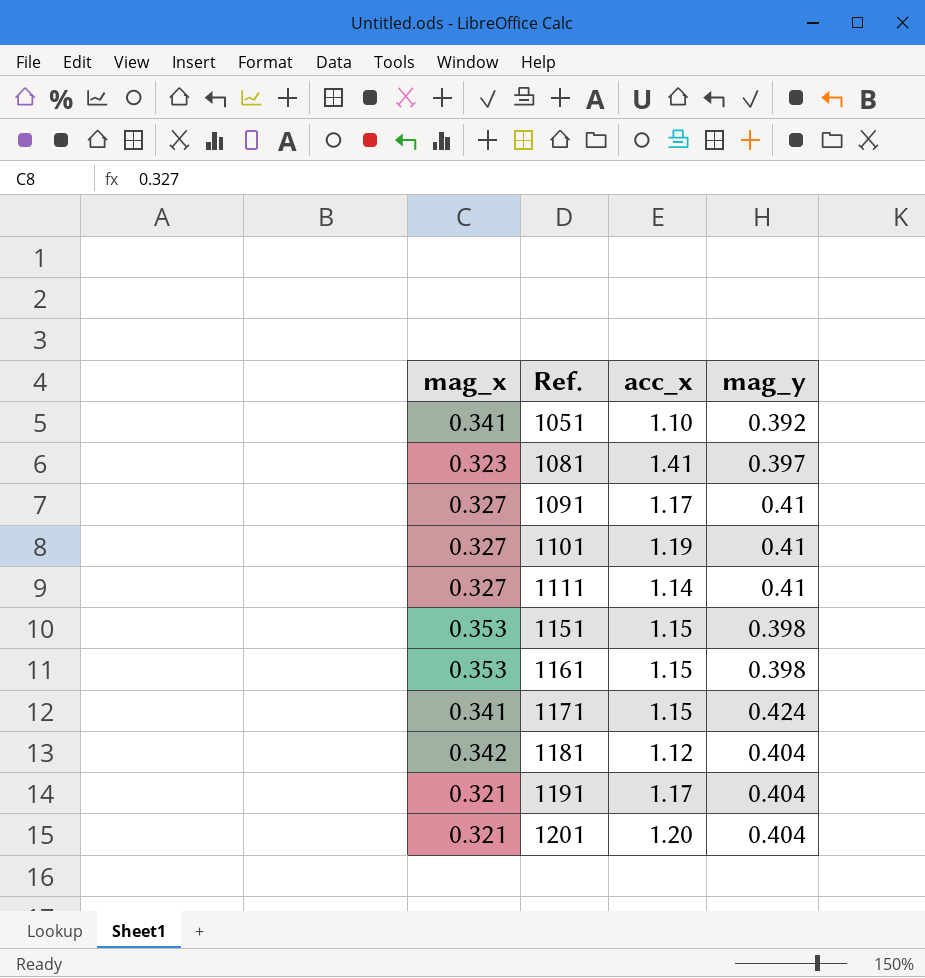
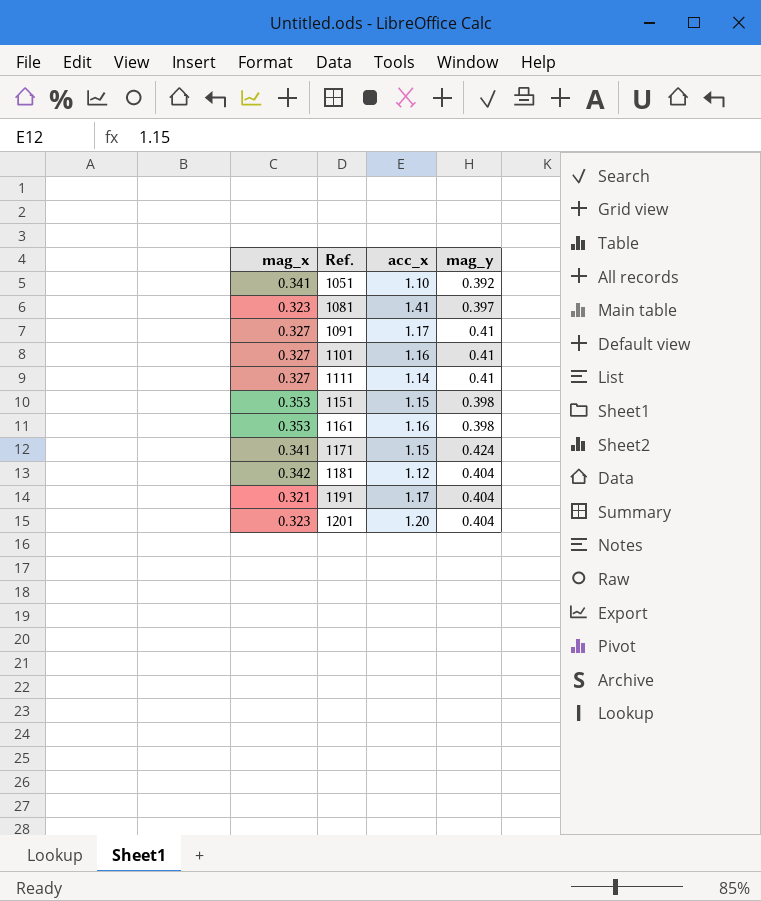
1101 | acc_x: 1.19 -> 1.16
1161 | acc_x: 1.15 -> 1.16
1201 | mag_x: 0.321 -> 0.323

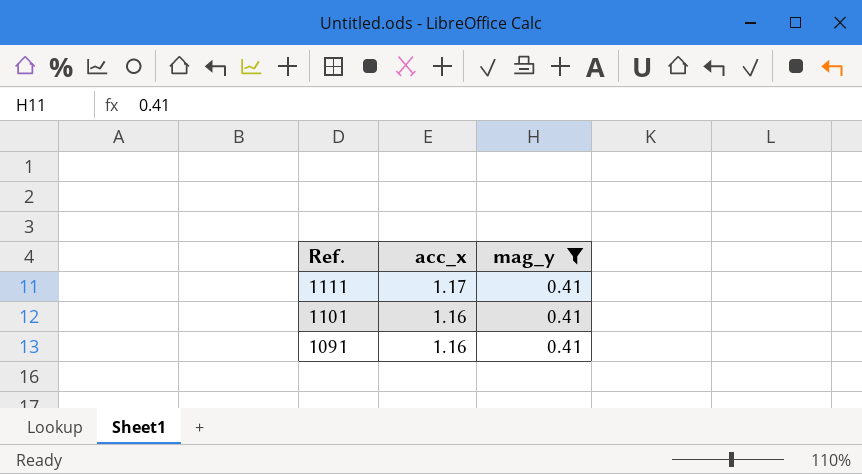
filter: none -> mag_y = 0.41
row order: Ref. ascending -> Ref. descending
column mag_x | position: 1 -> none
1111 | acc_x: 1.14 -> 1.17
1091 | acc_x: 1.17 -> 1.16

